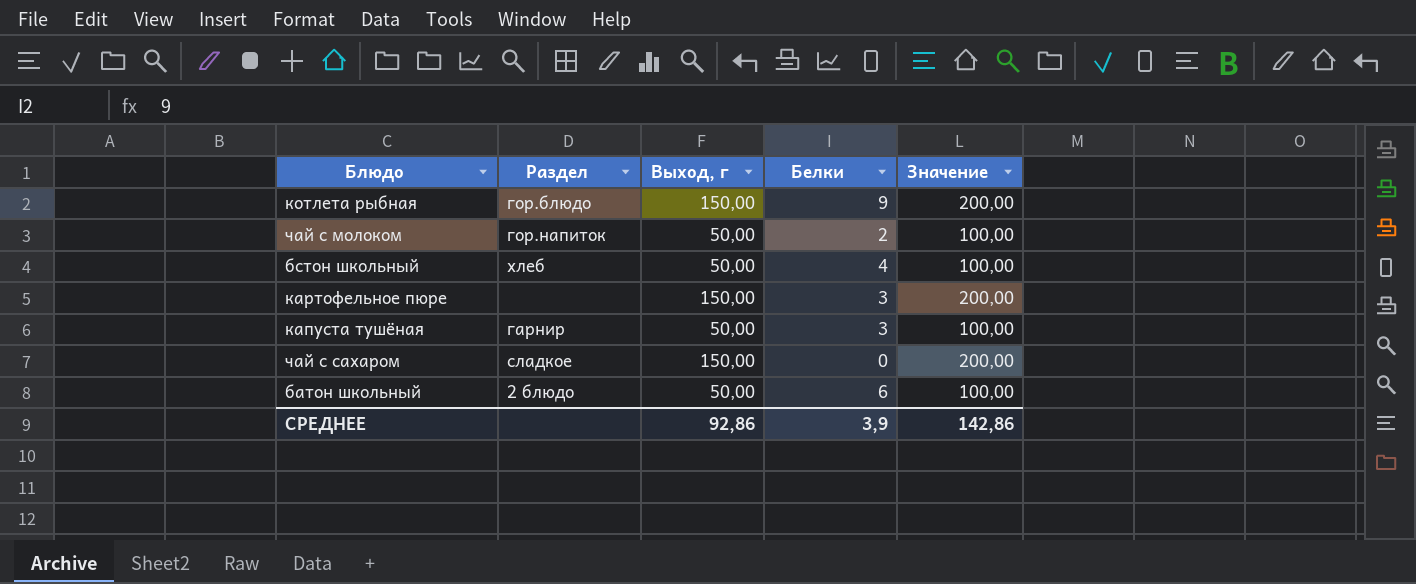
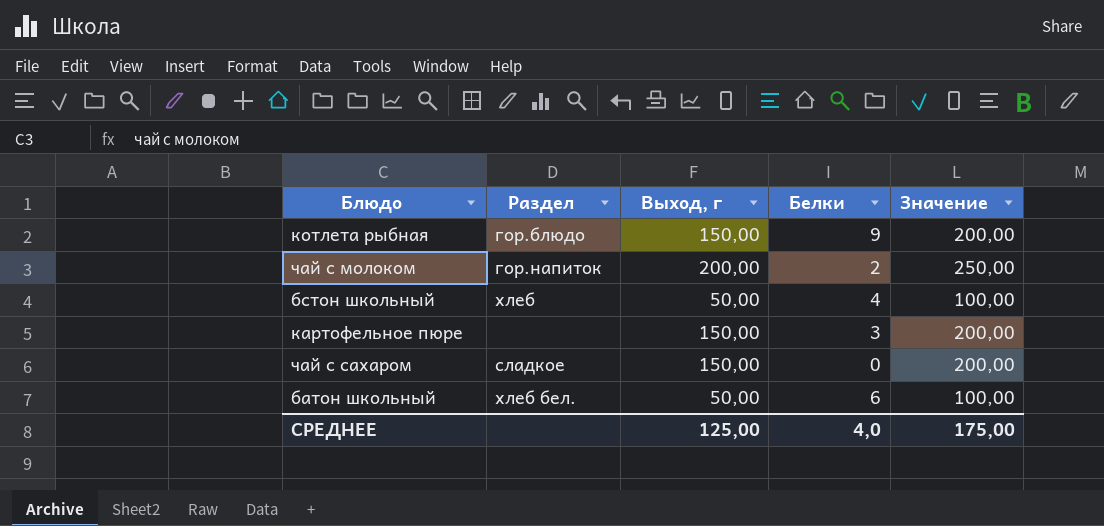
row капуста тушёная: гарнир | 50,00 | 3 | 100,00 -> none
чай с молоком | Выход, г: 50,00 -> 200,00
чай с молоком | Значение: 100,00 -> 250,00
батон школьный | Раздел: 2 блюдо -> хлеб бел.
СРЕДНЕЕ | Выход, г: 92,86 -> 125,00
СРЕДНЕЕ | Белки: 3,9 -> 4,0
СРЕДНЕЕ | Значение: 142,86 -> 175,00

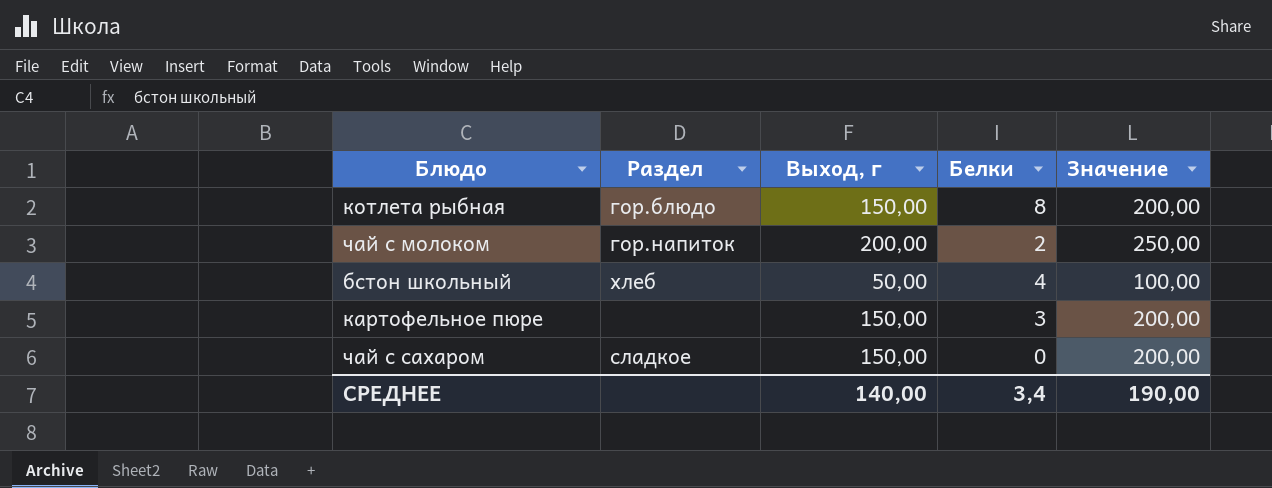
row батон школьный: хлеб бел. | 50,00 | 6 | 100,00 -> none
котлета рыбная | Белки: 9 -> 8
СРЕДНЕЕ | Выход, г: 125,00 -> 140,00
СРЕДНЕЕ | Белки: 4,0 -> 3,4
СРЕДНЕЕ | Значение: 175,00 -> 190,00

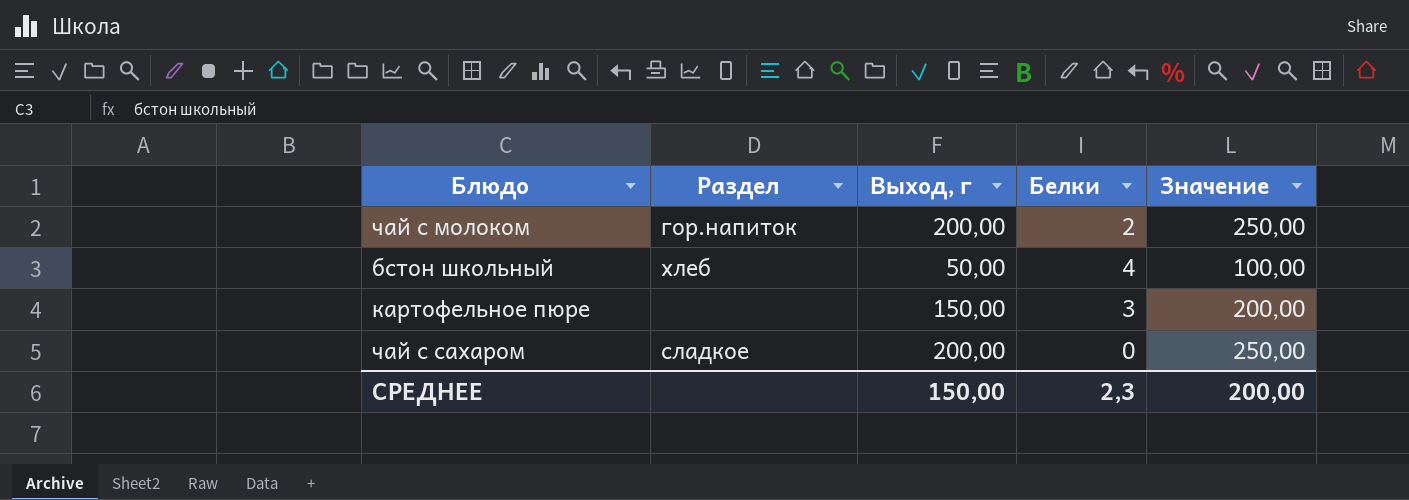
row котлета рыбная: гор.блюдо | 150,00 | 8 | 200,00 -> none
чай с сахаром | Выход, г: 150,00 -> 200,00
чай с сахаром | Значение: 200,00 -> 250,00
СРЕДНЕЕ | Выход, г: 140,00 -> 150,00
СРЕДНЕЕ | Белки: 3,4 -> 2,3
СРЕДНЕЕ | Значение: 190,00 -> 200,00

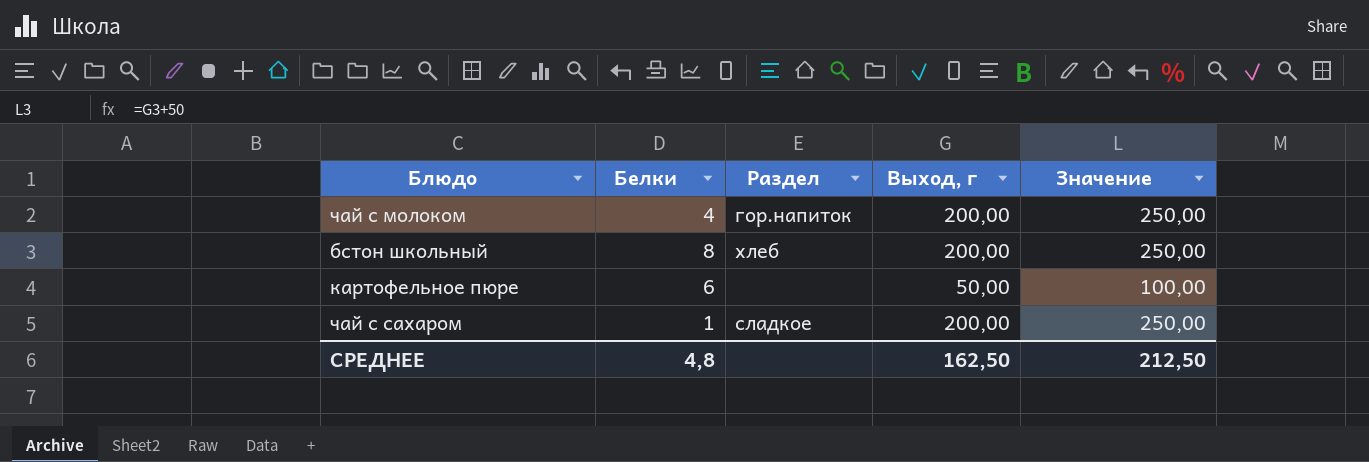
column Белки | position: 4 -> 2
чай с молоком | Белки: 2 -> 4
бстон школьный | Белки: 4 -> 8
бстон школьный | Выход, г: 50,00 -> 200,00
бстон школьный | Значение: 100,00 -> 250,00
картофельное пюре | Белки: 3 -> 6
картофельное пюре | Выход, г: 150,00 -> 50,00
картофельное пюре | Значение: 200,00 -> 100,00
чай с сахаром | Белки: 0 -> 1
СРЕДНЕЕ | Белки: 2,3 -> 4,8
СРЕДНЕЕ | Выход, г: 150,00 -> 162,50
СРЕДНЕЕ | Значение: 200,00 -> 212,50

